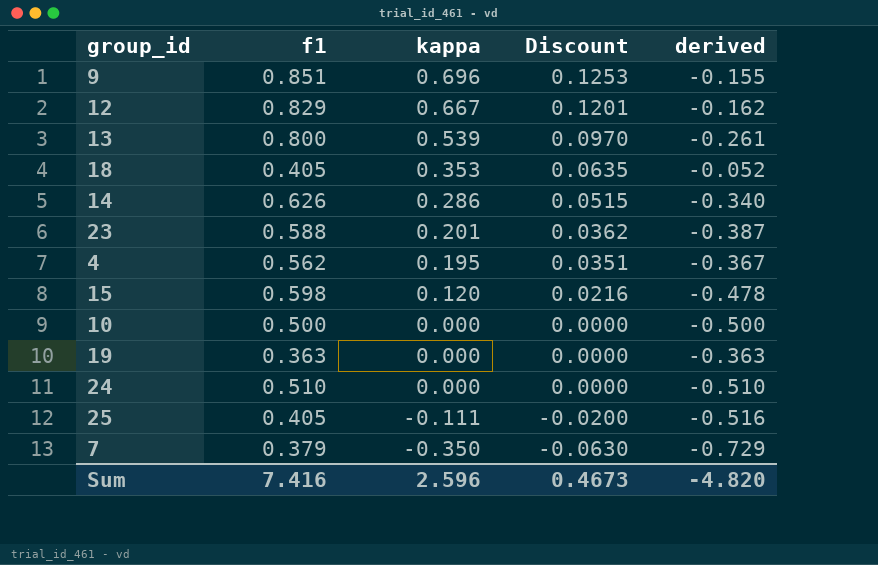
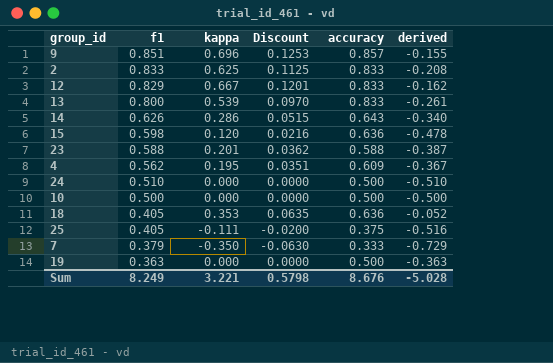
row order: kappa descending -> f1 descending
column accuracy | position: none -> 5
row 2: none -> 0.833 | 0.625 | 0.1125 | 0.833 | -0.208
Sum | f1: 7.416 -> 8.249
Sum | kappa: 2.596 -> 3.221
Sum | Discount: 0.4673 -> 0.5798
Sum | derived: -4.820 -> -5.028

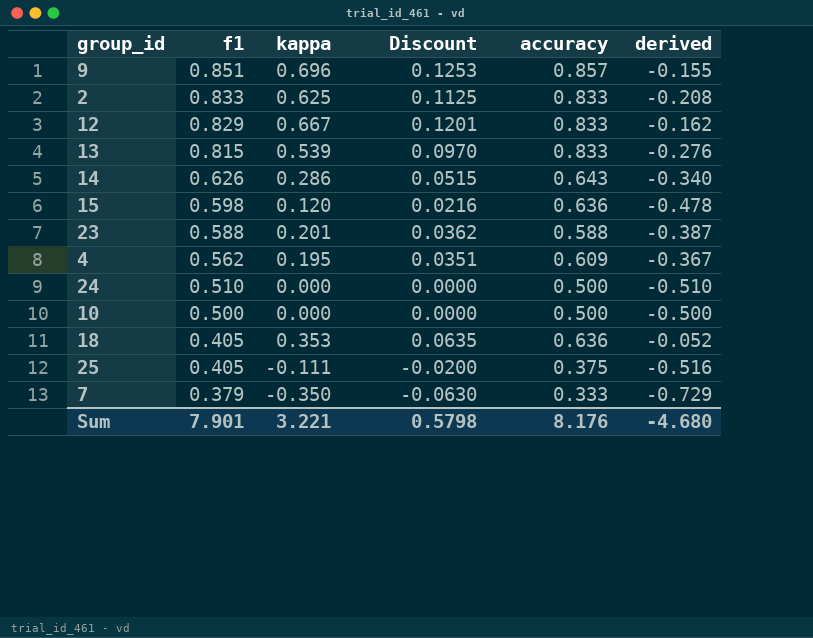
row 19: 0.363 | 0.000 | 0.0000 | 0.500 | -0.363 -> none
13 | f1: 0.800 -> 0.815
13 | derived: -0.261 -> -0.276
Sum | f1: 8.249 -> 7.901
Sum | accuracy: 8.676 -> 8.176
Sum | derived: -5.028 -> -4.680

